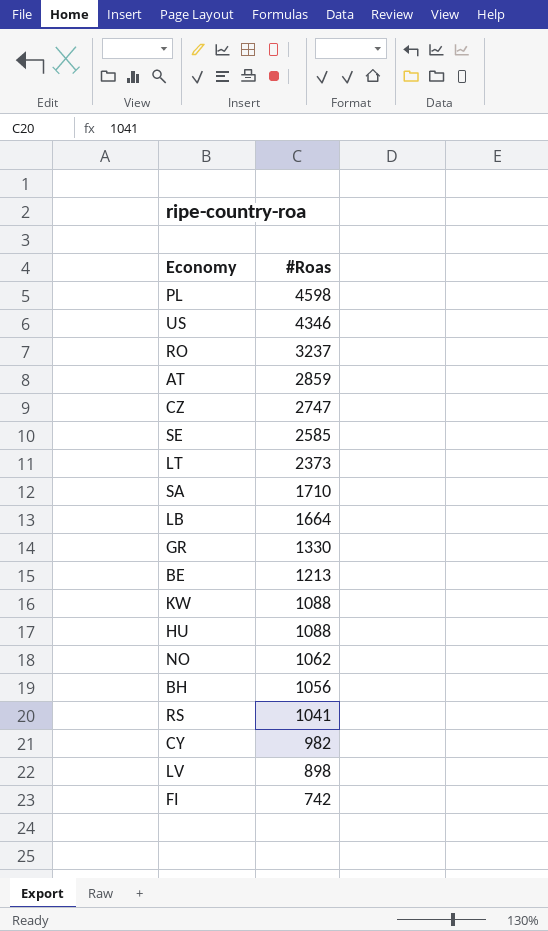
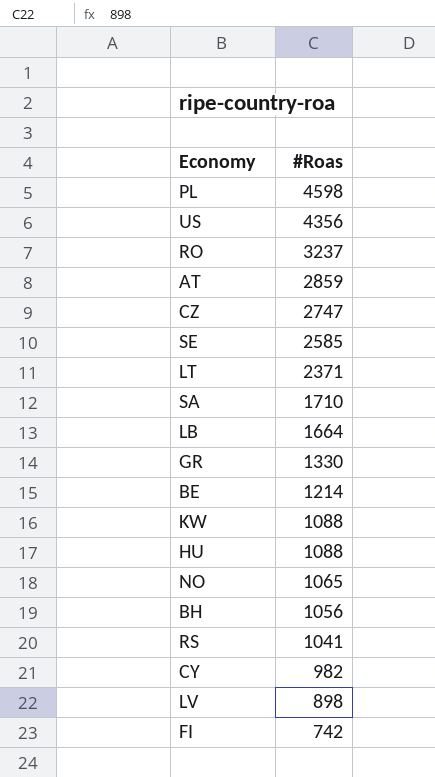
US | #Roas: 4346 -> 4356
LT | #Roas: 2373 -> 2371
BE | #Roas: 1213 -> 1214
NO | #Roas: 1062 -> 1065

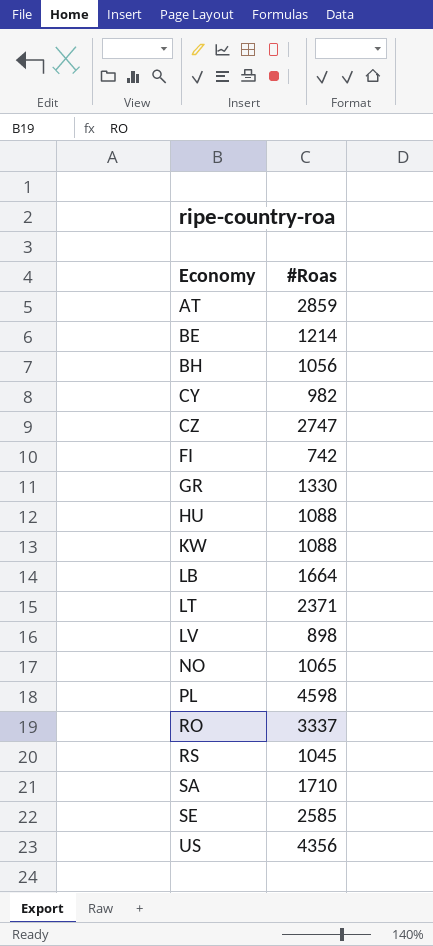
row order: #Roas descending -> Economy ascending
RO | #Roas: 3237 -> 3337
RS | #Roas: 1041 -> 1045

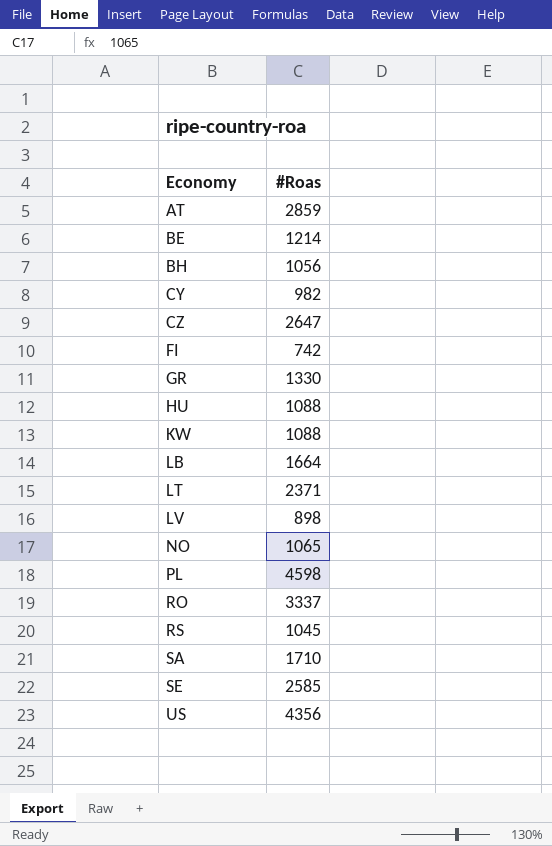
CZ | #Roas: 2747 -> 2647

